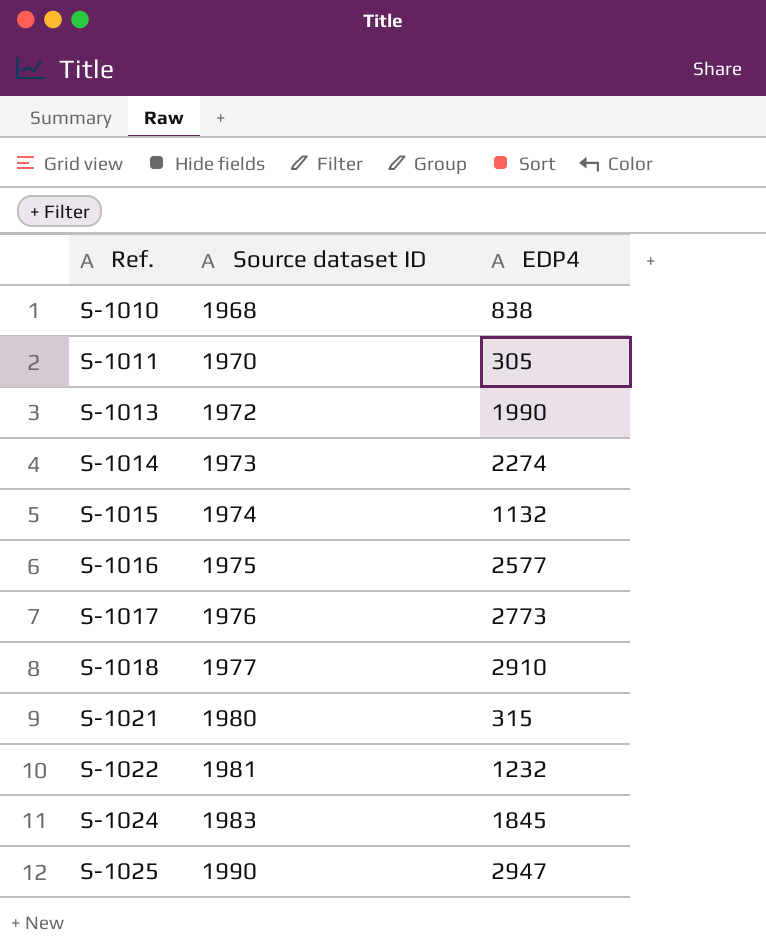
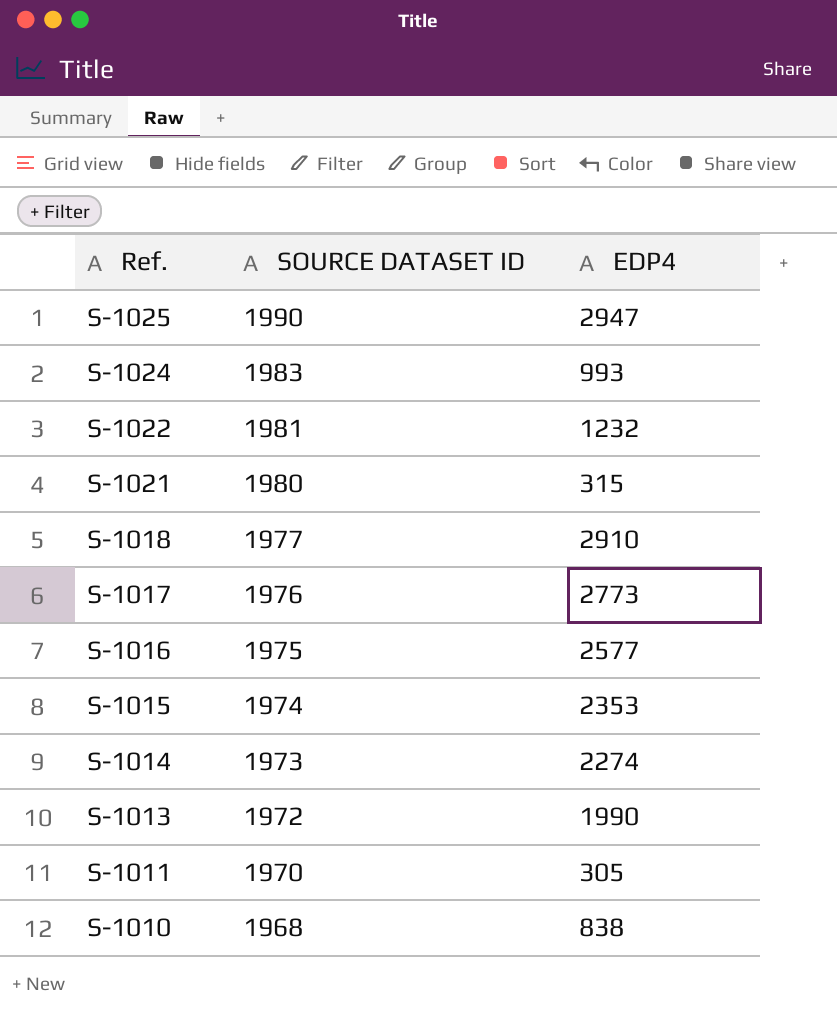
row order: Ref. ascending -> Ref. descending
column name: Source dataset ID -> SOURCE DATASET ID
S-1024 | EDP4: 1845 -> 993
S-1015 | EDP4: 1132 -> 2353

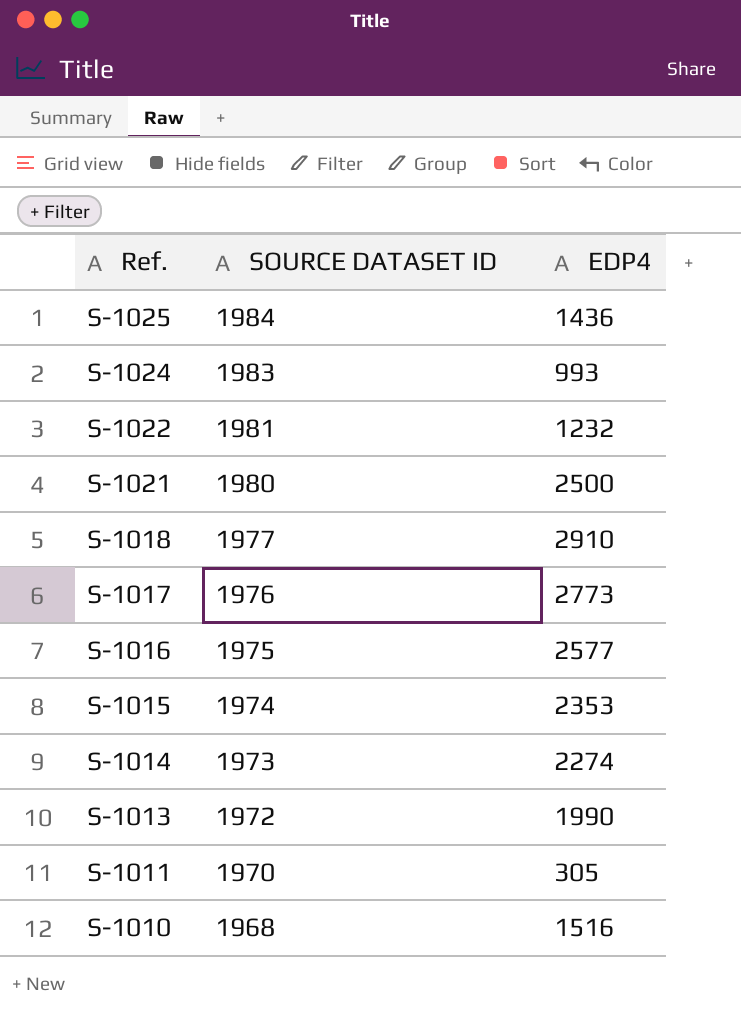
S-1025 | SOURCE DATASET ID: 1990 -> 1984
S-1025 | EDP4: 2947 -> 1436
S-1021 | EDP4: 315 -> 2500
S-1010 | EDP4: 838 -> 1516

